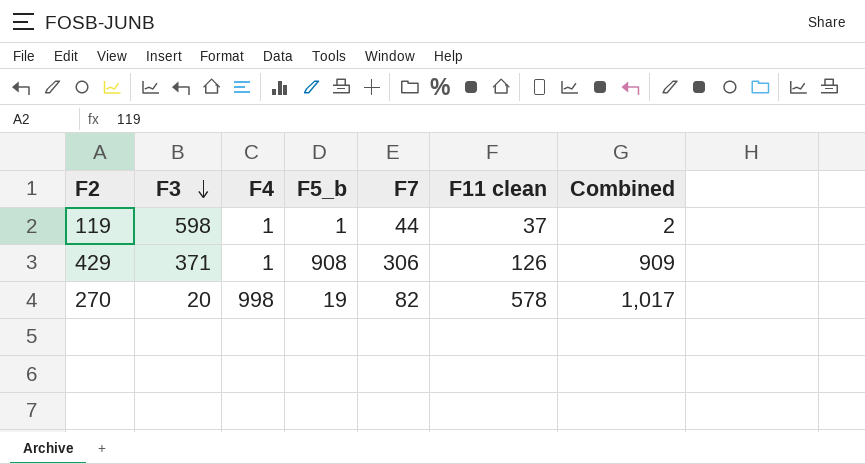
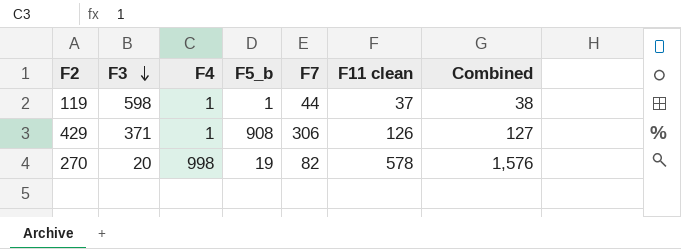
column Combined | formula: [F4] + [F5_b] -> [F4] + [F11 clean]

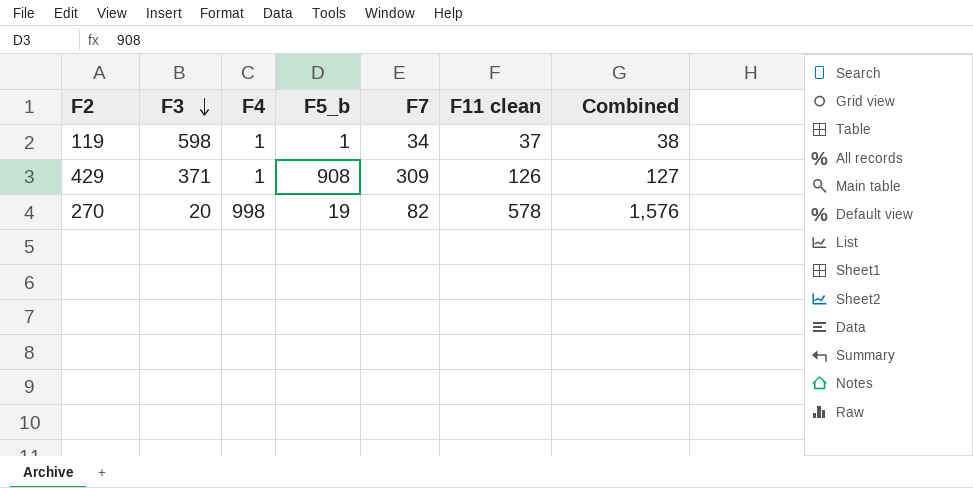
119 | F7: 44 -> 34
429 | F7: 306 -> 309

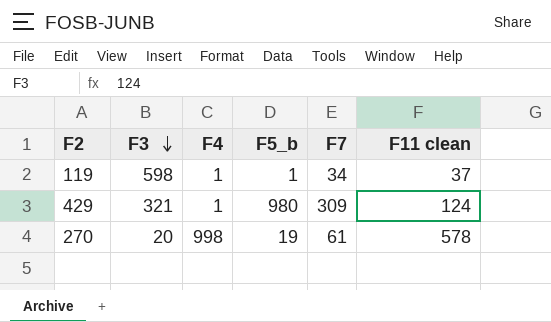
column Combined | formula: [F4] + [F11 clean] -> none
429 | F3: 371 -> 321
429 | F5_b: 908 -> 980
429 | F11 clean: 126 -> 124
270 | F7: 82 -> 61

